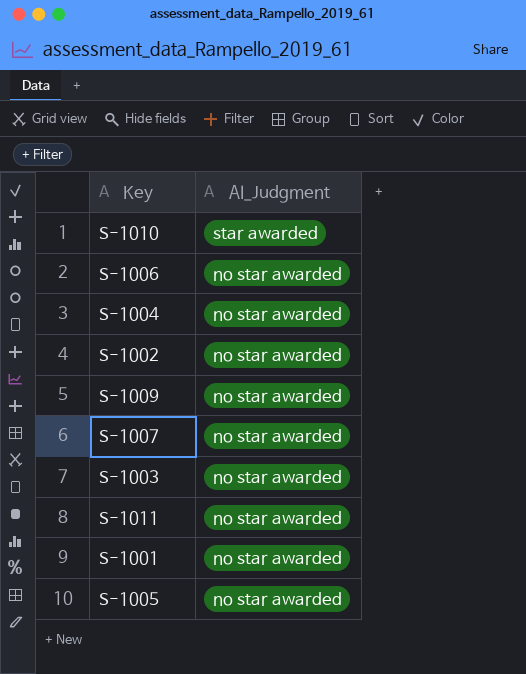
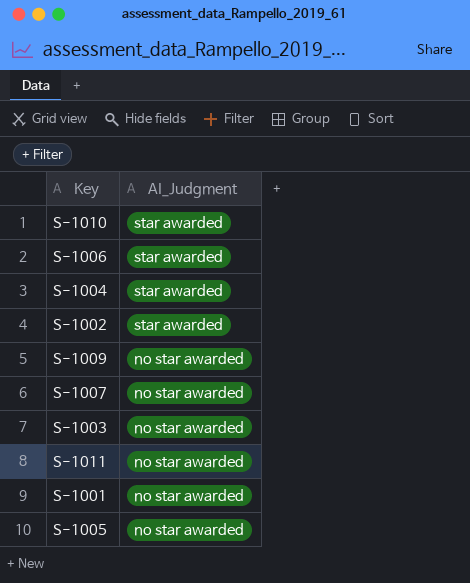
S-1006 | AI_Judgment: no star awarded -> star awarded
S-1004 | AI_Judgment: no star awarded -> star awarded
S-1002 | AI_Judgment: no star awarded -> star awarded

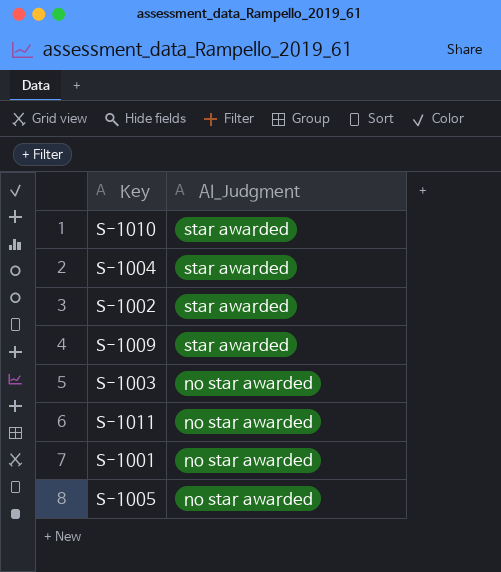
row S-1006: star awarded -> none
row S-1007: no star awarded -> none
S-1009 | AI_Judgment: no star awarded -> star awarded

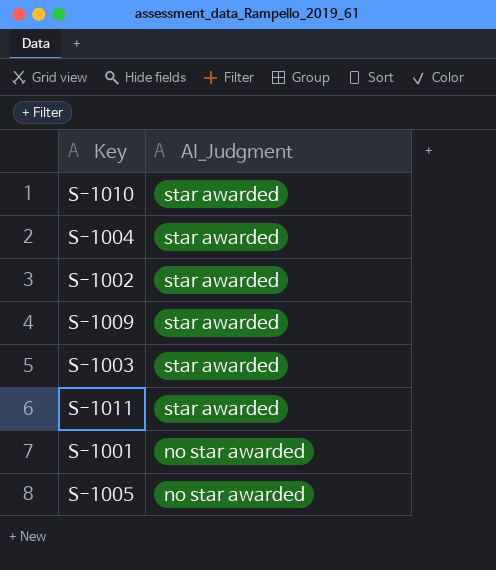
S-1003 | AI_Judgment: no star awarded -> star awarded
S-1011 | AI_Judgment: no star awarded -> star awarded

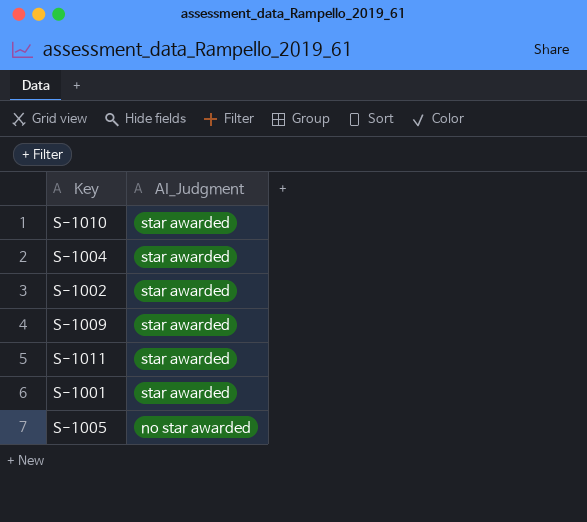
row S-1003: star awarded -> none
S-1001 | AI_Judgment: no star awarded -> star awarded

